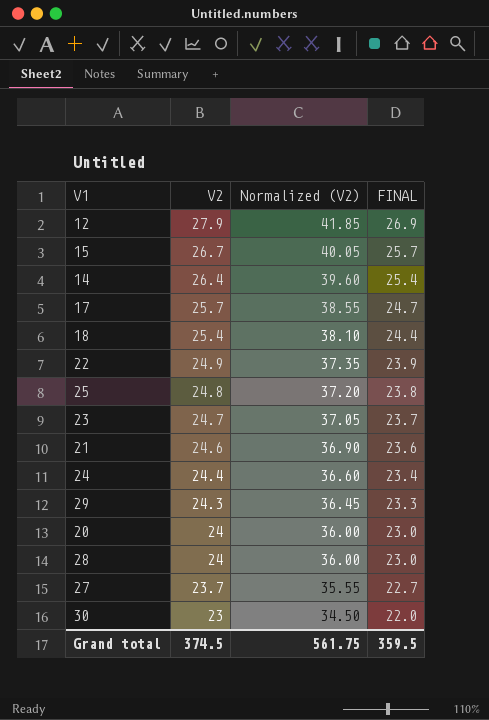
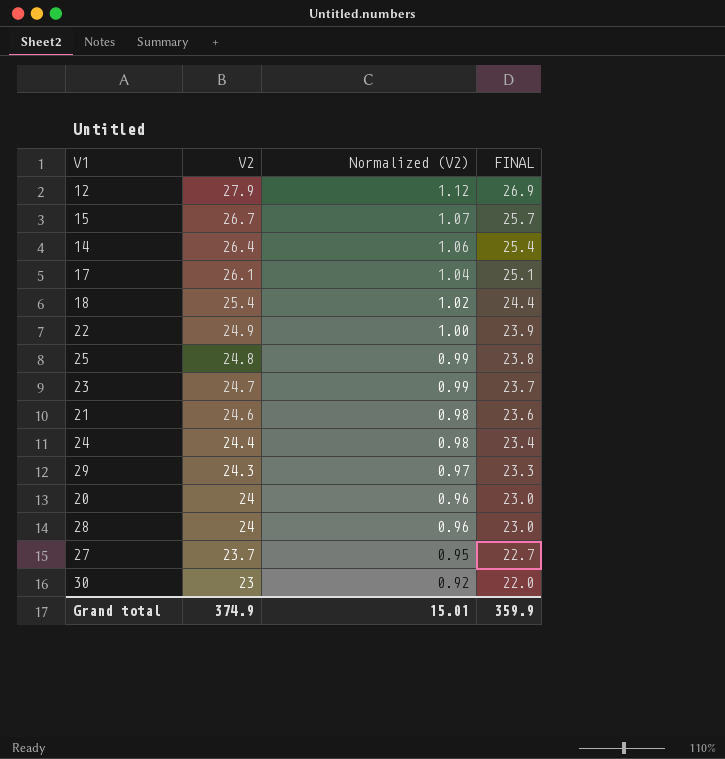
column Normalized (V2) | formula: [V2] * 1.5 -> [V2] * 0.04
17 | V2: 25.7 -> 26.1
17 | FINAL: 24.7 -> 25.1
Grand total | V2: 374.5 -> 374.9
Grand total | Normalized (V2): 561.75 -> 15.01
Grand total | FINAL: 359.5 -> 359.9

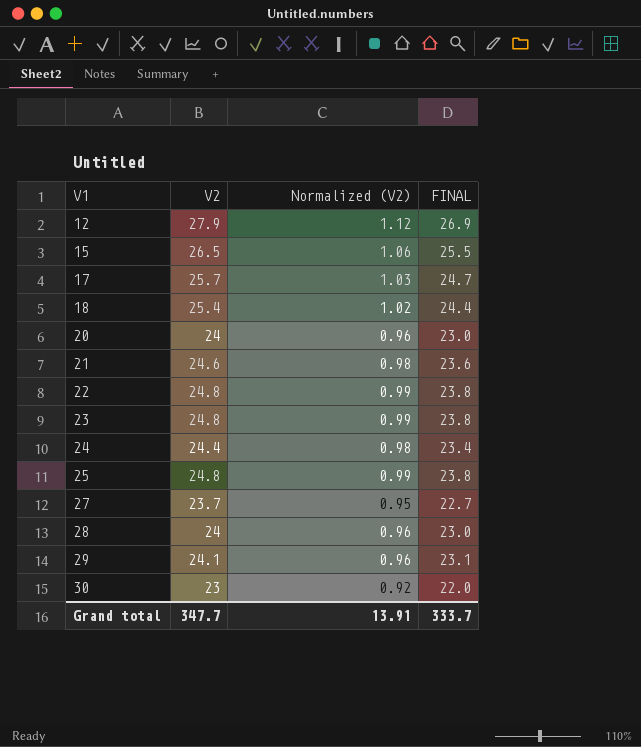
row order: V2 descending -> V1 ascending
row 14: 26.4 | 1.06 | 25.4 -> none
15 | V2: 26.7 -> 26.5
15 | Normalized (V2): 1.07 -> 1.06
15 | FINAL: 25.7 -> 25.5
17 | V2: 26.1 -> 25.7
17 | Normalized (V2): 1.04 -> 1.03
17 | FINAL: 25.1 -> 24.7
22 | V2: 24.9 -> 24.8
22 | Normalized (V2): 1.00 -> 0.99
22 | FINAL: 23.9 -> 23.8
23 | V2: 24.7 -> 24.8
23 | FINAL: 23.7 -> 23.8
29 | V2: 24.3 -> 24.1
29 | Normalized (V2): 0.97 -> 0.96
29 | FINAL: 23.3 -> 23.1
Grand total | V2: 374.9 -> 347.7
Grand total | Normalized (V2): 15.01 -> 13.91
Grand total | FINAL: 359.9 -> 333.7

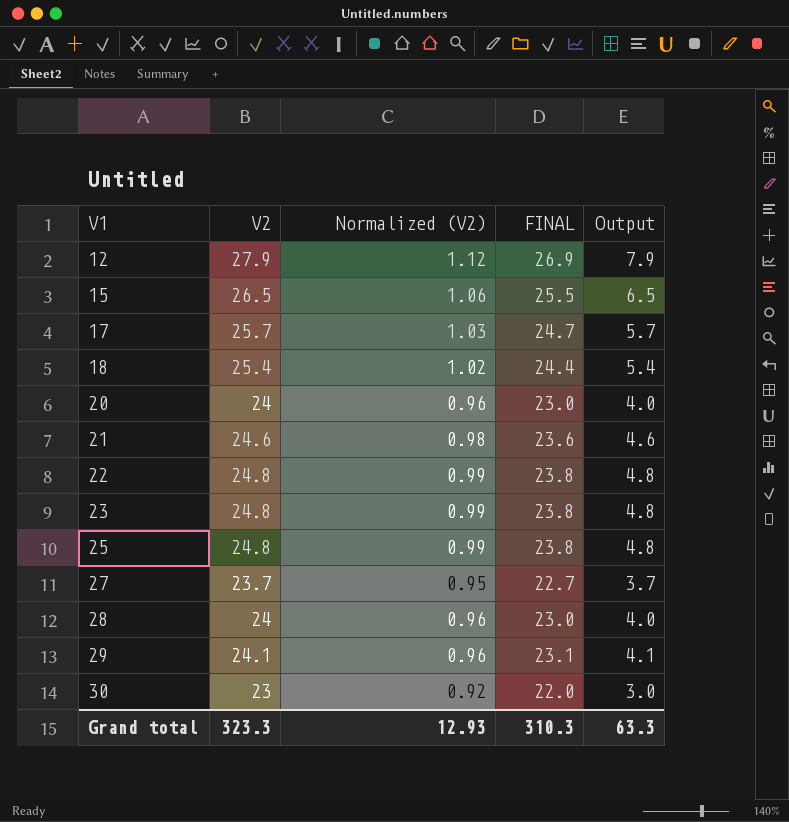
column Output | formula: none -> [V2] - 20
row 24: 24.4 | 0.98 | 23.4 -> none
Grand total | V2: 347.7 -> 323.3
Grand total | Normalized (V2): 13.91 -> 12.93
Grand total | FINAL: 333.7 -> 310.3

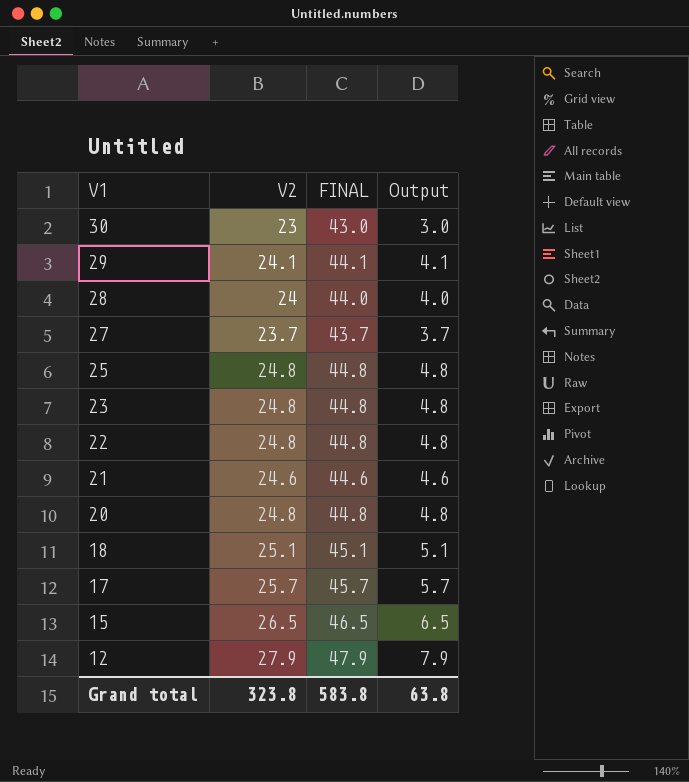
row order: V1 ascending -> V1 descending
column Normalized (V2) | formula: [V2] * 0.04 -> none
column FINAL | formula: [V2] - 1 -> [V2] + 20
20 | V2: 24 -> 24.8
20 | Output: 4.0 -> 4.8
18 | V2: 25.4 -> 25.1
18 | Output: 5.4 -> 5.1
Grand total | V2: 323.3 -> 323.8
Grand total | FINAL: 310.3 -> 583.8
Grand total | Output: 63.3 -> 63.8

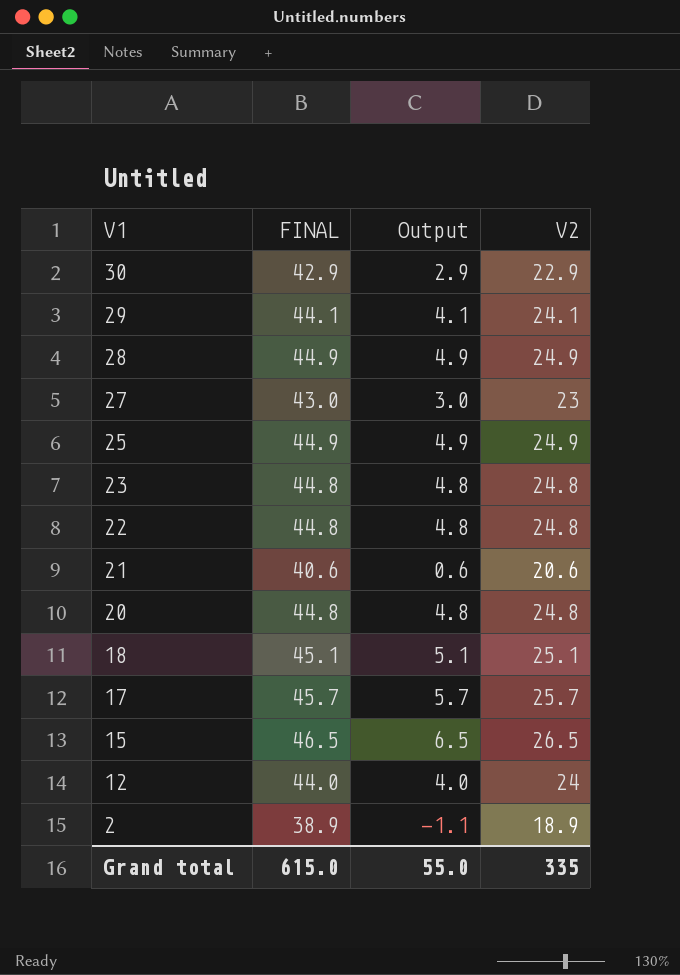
column V2 | position: 2 -> 4
30 | FINAL: 43.0 -> 42.9
30 | Output: 3.0 -> 2.9
30 | V2: 23 -> 22.9
28 | FINAL: 44.0 -> 44.9
28 | Output: 4.0 -> 4.9
28 | V2: 24 -> 24.9
27 | FINAL: 43.7 -> 43.0
27 | Output: 3.7 -> 3.0
27 | V2: 23.7 -> 23
25 | FINAL: 44.8 -> 44.9
25 | Output: 4.8 -> 4.9
25 | V2: 24.8 -> 24.9
21 | FINAL: 44.6 -> 40.6
21 | Output: 4.6 -> 0.6
21 | V2: 24.6 -> 20.6
12 | FINAL: 47.9 -> 44.0
12 | Output: 7.9 -> 4.0
12 | V2: 27.9 -> 24
row 2: none -> 38.9 | -1.1 | 18.9
Grand total | FINAL: 583.8 -> 615.0
Grand total | Output: 63.8 -> 55.0
Grand total | V2: 323.8 -> 335

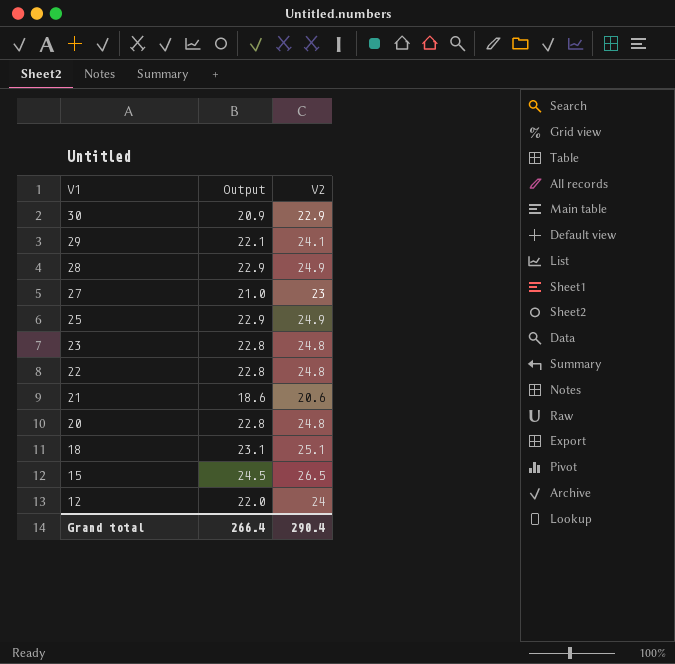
column FINAL | formula: [V2] + 20 -> none
column Output | formula: [V2] - 20 -> [V2] - 2
row 17: 45.7 | 5.7 | 25.7 -> none
row 2: 38.9 | -1.1 | 18.9 -> none
Grand total | Output: 55.0 -> 266.4
Grand total | V2: 335 -> 290.4

